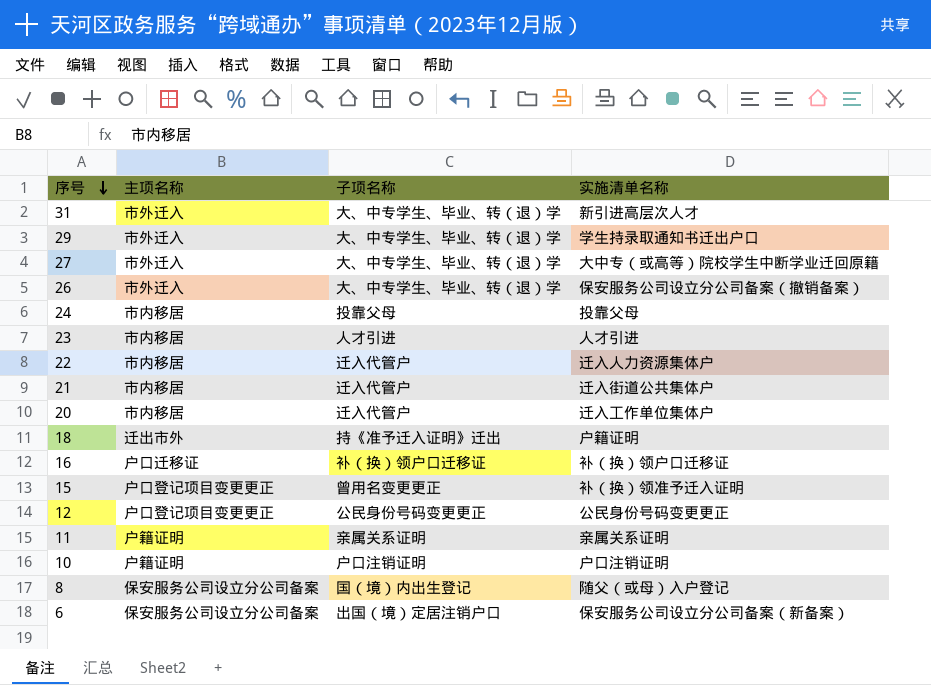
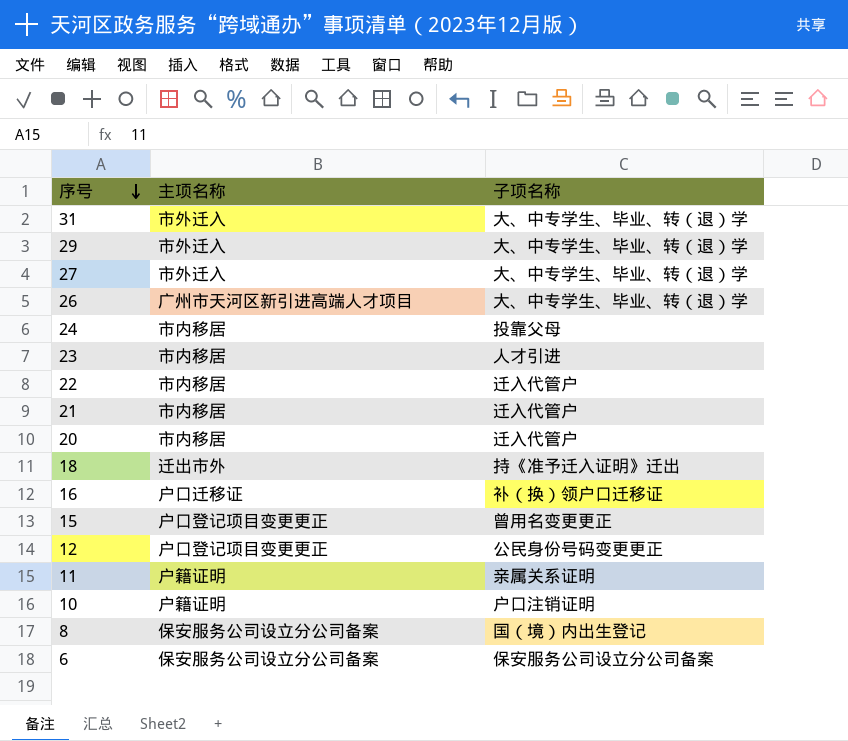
column 实施清单名称 | position: 4 -> none
26 | 主项名称: 市外迁入 -> 广州市天河区新引进高端人才项目
6 | 子项名称: 出国（境）定居注销户口 -> 保安服务公司设立分公司备案

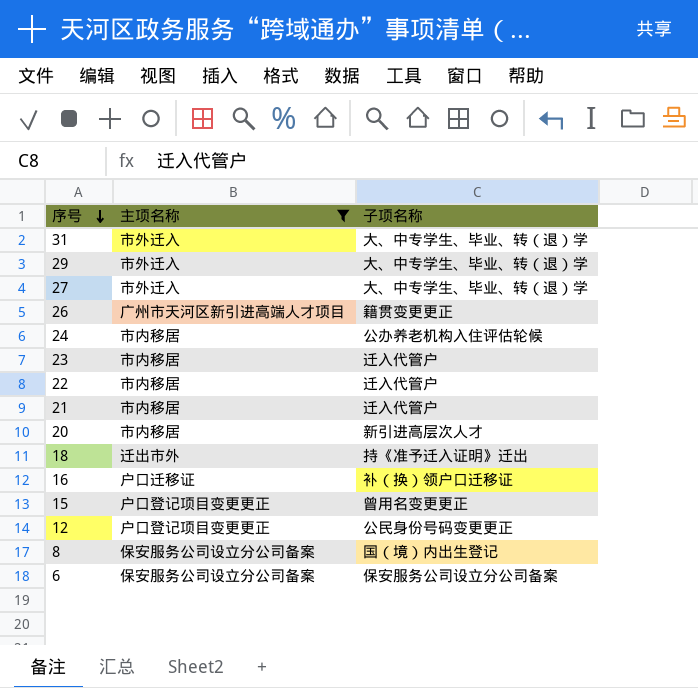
filter: none -> 主项名称 != 户籍证明
26 | 子项名称: 大、中专学生、毕业、转（退）学 -> 籍贯变更更正
24 | 子项名称: 投靠父母 -> 公办养老机构入住评估轮候
23 | 子项名称: 人才引进 -> 迁入代管户
20 | 子项名称: 迁入代管户 -> 新引进高层次人才

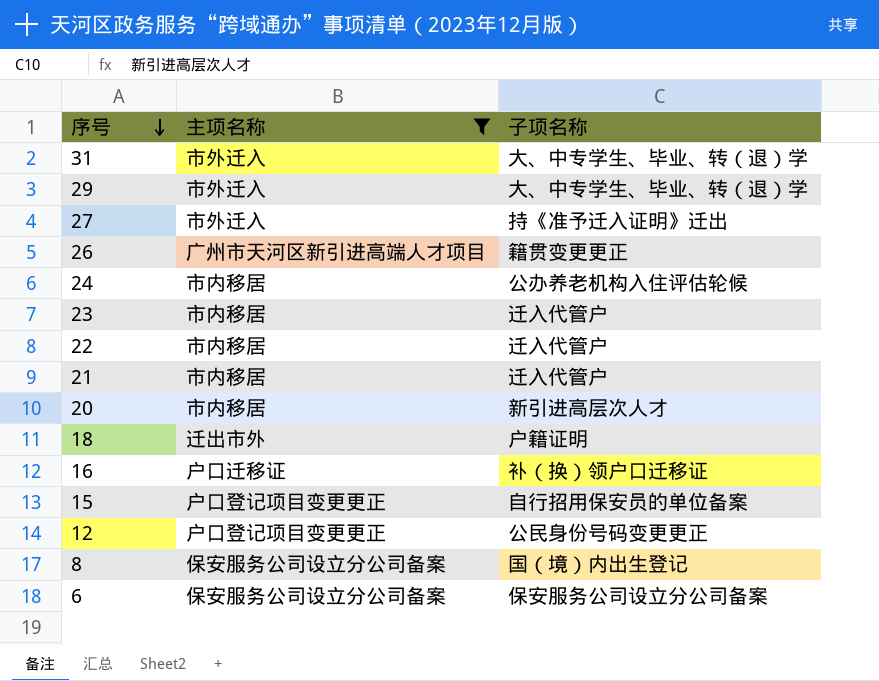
27 | 子项名称: 大、中专学生、毕业、转（退）学 -> 持《准予迁入证明》迁出
18 | 子项名称: 持《准予迁入证明》迁出 -> 户籍证明
15 | 子项名称: 曾用名变更更正 -> 自行招用保安员的单位备案

